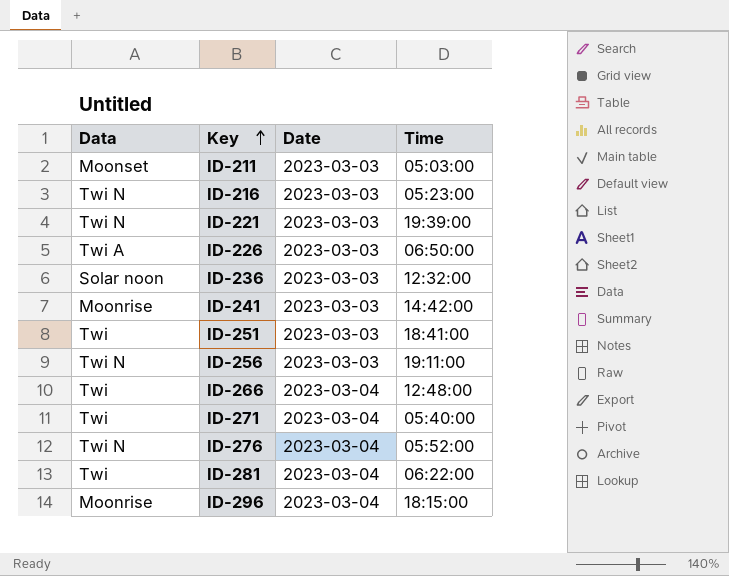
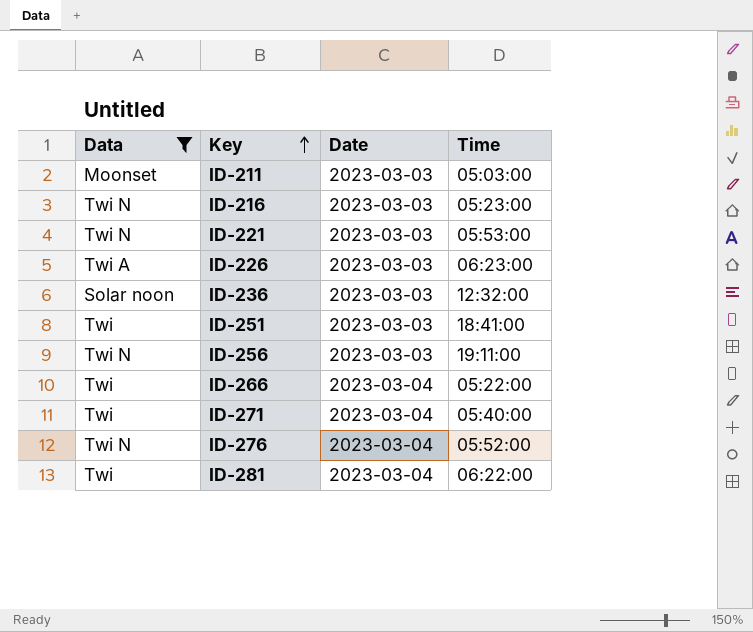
filter: none -> Data != Moonrise
ID-221 | Time: 19:39:00 -> 05:53:00
ID-226 | Time: 06:50:00 -> 06:23:00
ID-266 | Time: 12:48:00 -> 05:22:00

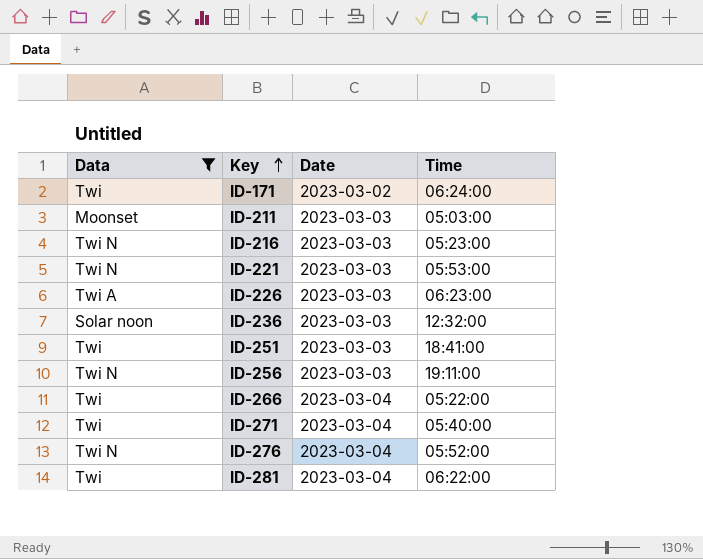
row ID-171: none -> Twi | 2023-03-02 | 06:24:00

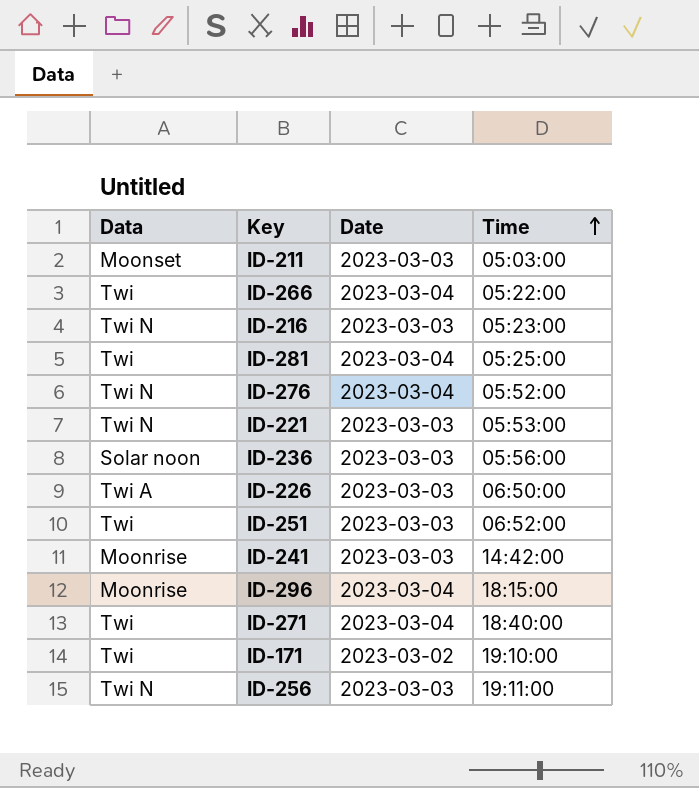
filter: Data != Moonrise -> none
row order: Key ascending -> Time ascending
ID-281 | Time: 06:22:00 -> 05:25:00
ID-236 | Time: 12:32:00 -> 05:56:00
ID-226 | Time: 06:23:00 -> 06:50:00
ID-251 | Time: 18:41:00 -> 06:52:00
ID-271 | Time: 05:40:00 -> 18:40:00
ID-171 | Time: 06:24:00 -> 19:10:00

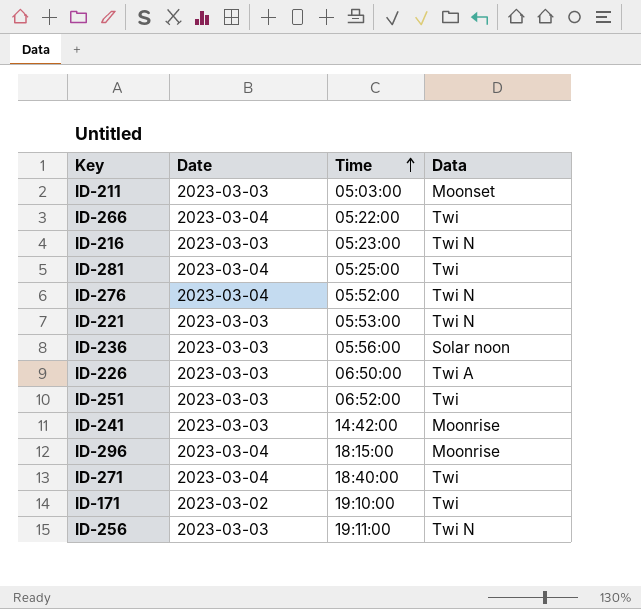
column Data | position: 1 -> 4

